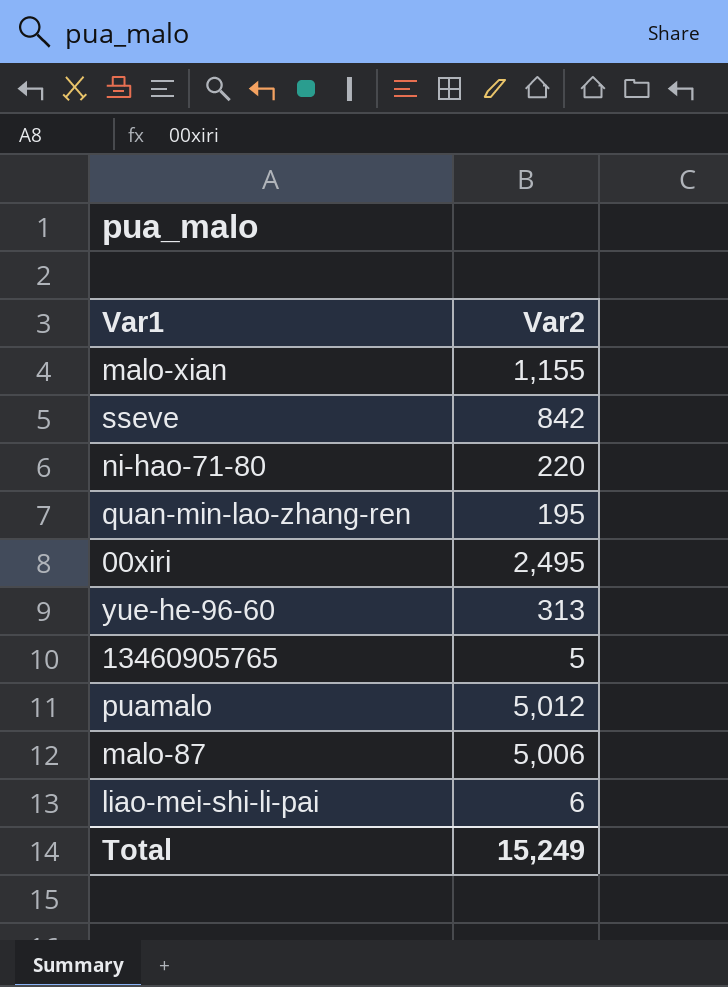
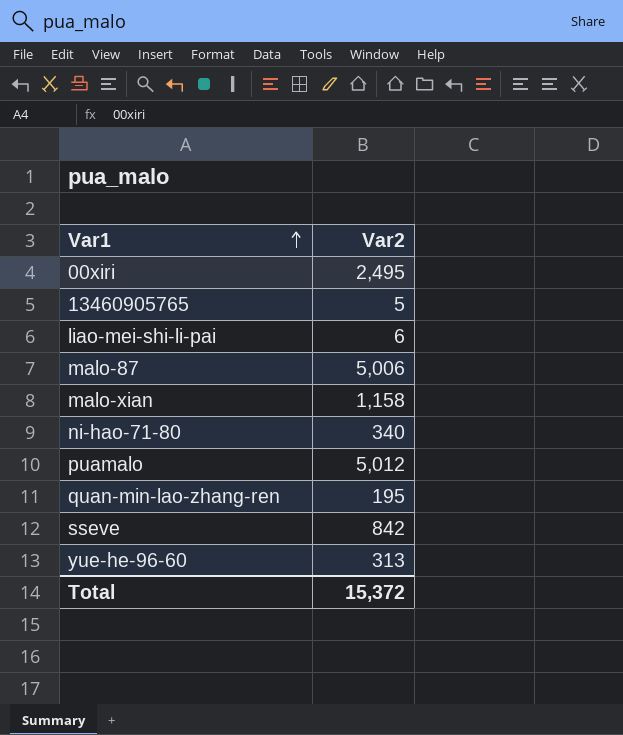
row order: none -> Var1 ascending
malo-xian | Var2: 1,155 -> 1,158
ni-hao-71-80 | Var2: 220 -> 340
Total | Var2: 15,249 -> 15,372

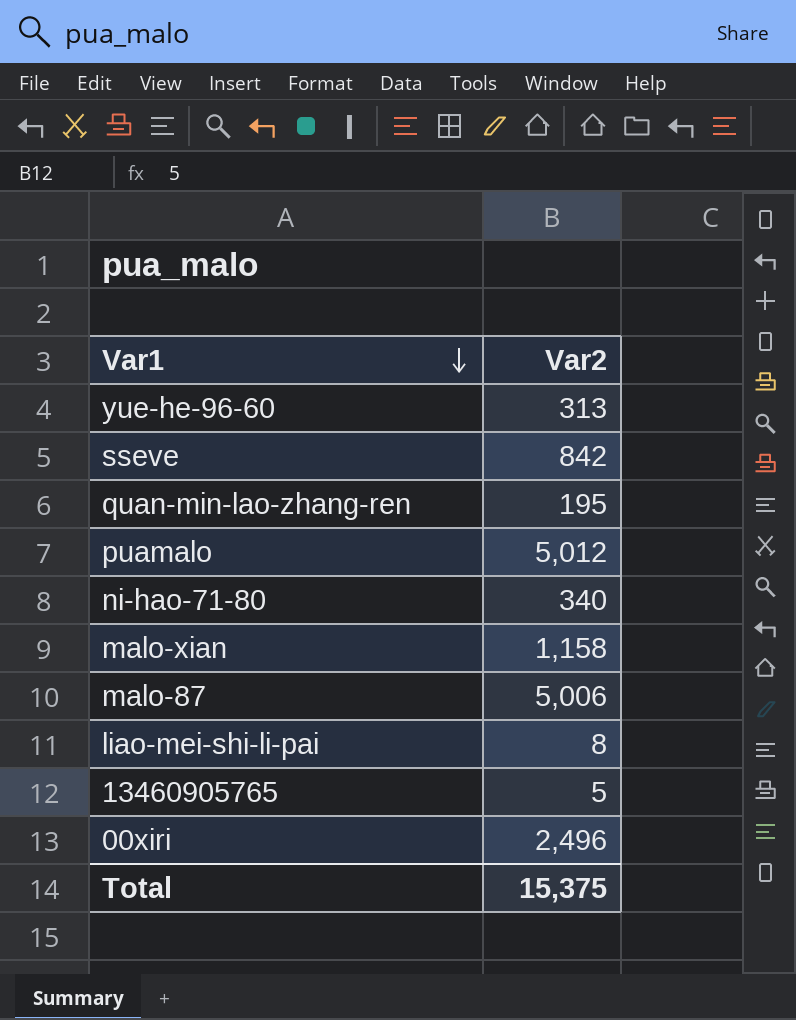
row order: Var1 ascending -> Var1 descending
liao-mei-shi-li-pai | Var2: 6 -> 8
00xiri | Var2: 2,495 -> 2,496
Total | Var2: 15,372 -> 15,375

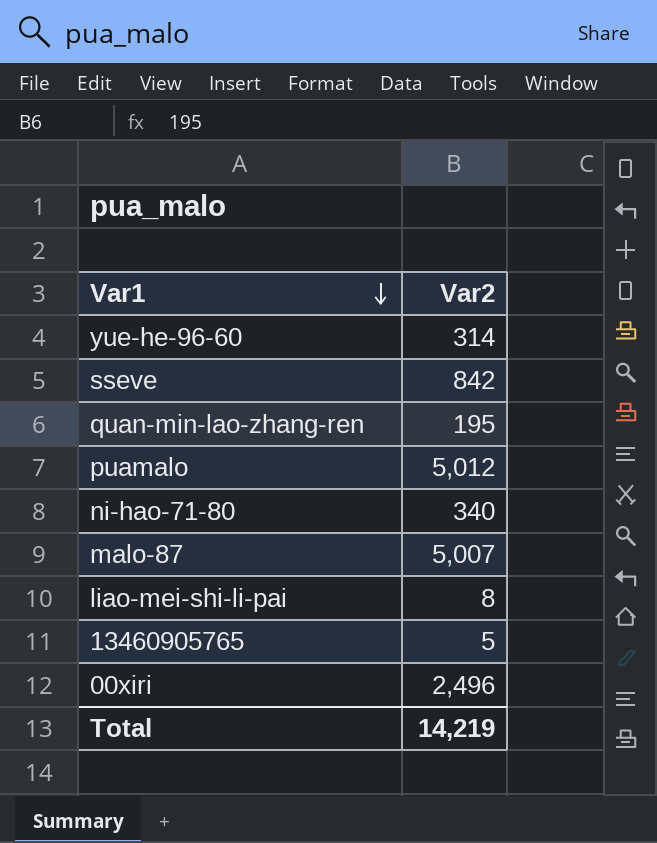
row malo-xian: 1,158 -> none
yue-he-96-60 | Var2: 313 -> 314
malo-87 | Var2: 5,006 -> 5,007
Total | Var2: 15,375 -> 14,219

